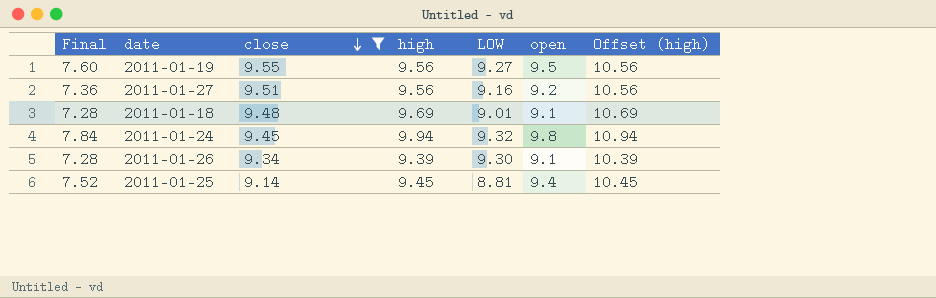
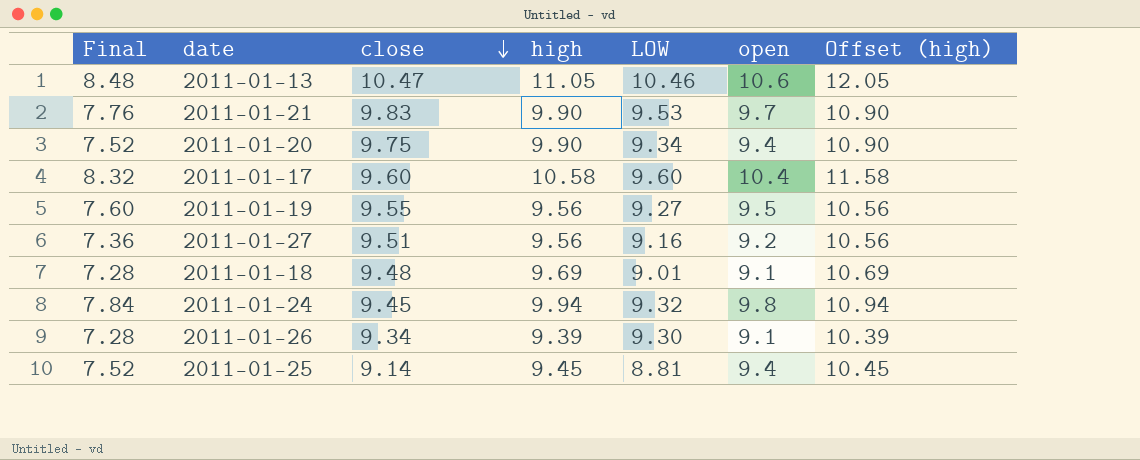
filter: close <= 9.55 -> none

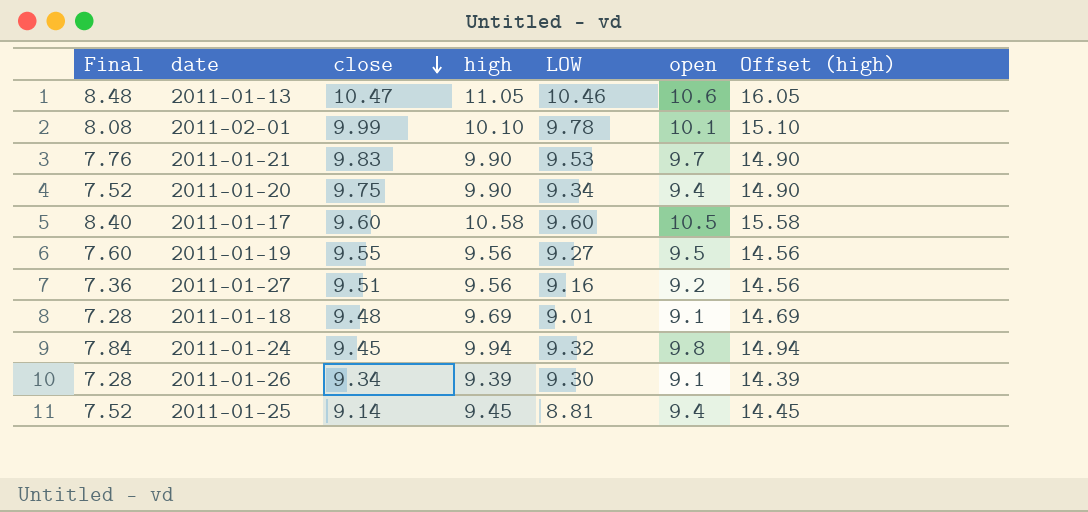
column Offset (high) | formula: [high] + 1 -> [high] + 5
row 2011-02-01: none -> 8.08 | 9.99 | 10.10 | 9.78 | 10.1 | 15.10
2011-01-17 | Final: 8.32 -> 8.40
2011-01-17 | open: 10.4 -> 10.5

